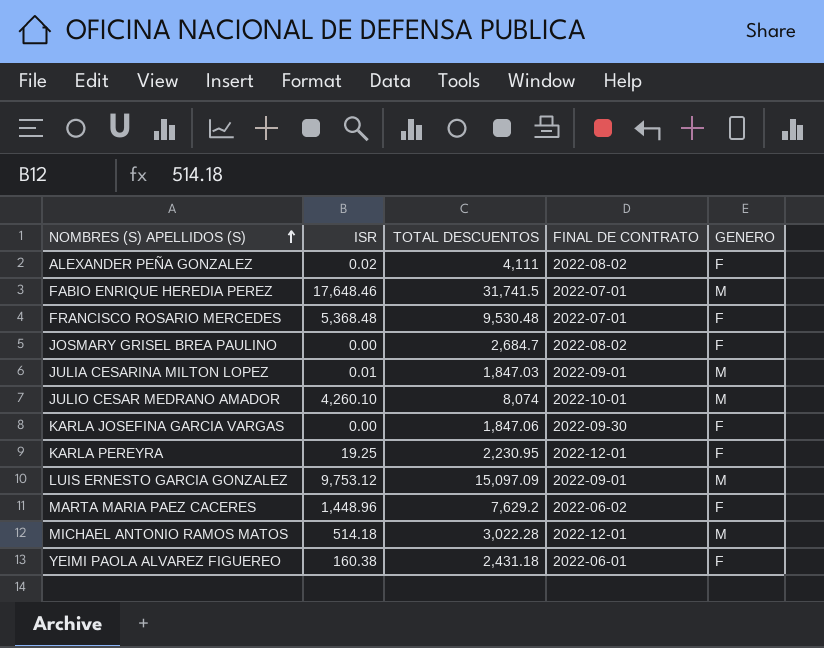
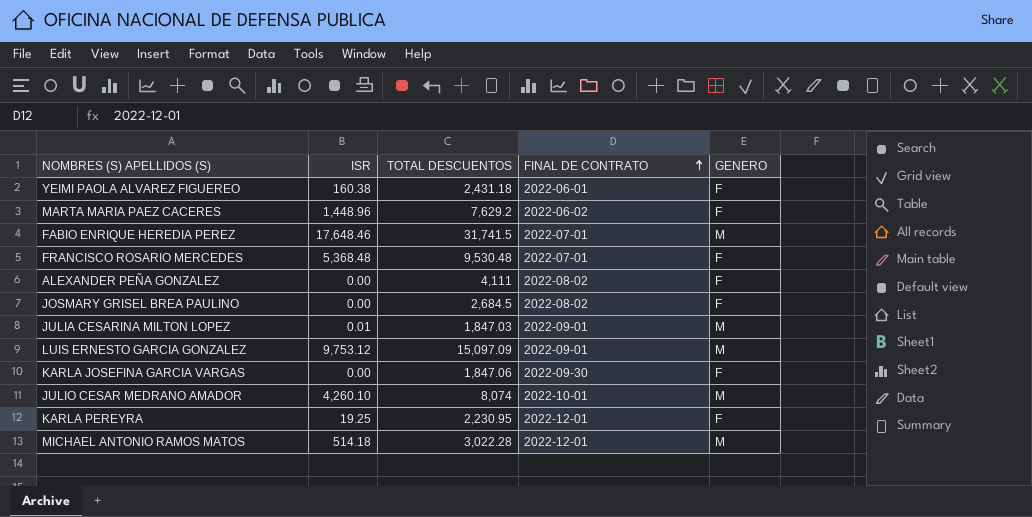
row order: NOMBRES (S) APELLIDOS (S) ascending -> FINAL DE CONTRATO ascending
ALEXANDER PEÑA GONZALEZ | ISR: 0.02 -> 0.00
JOSMARY GRISEL BREA PAULINO | TOTAL DESCUENTOS: 2,684.7 -> 2,684.5

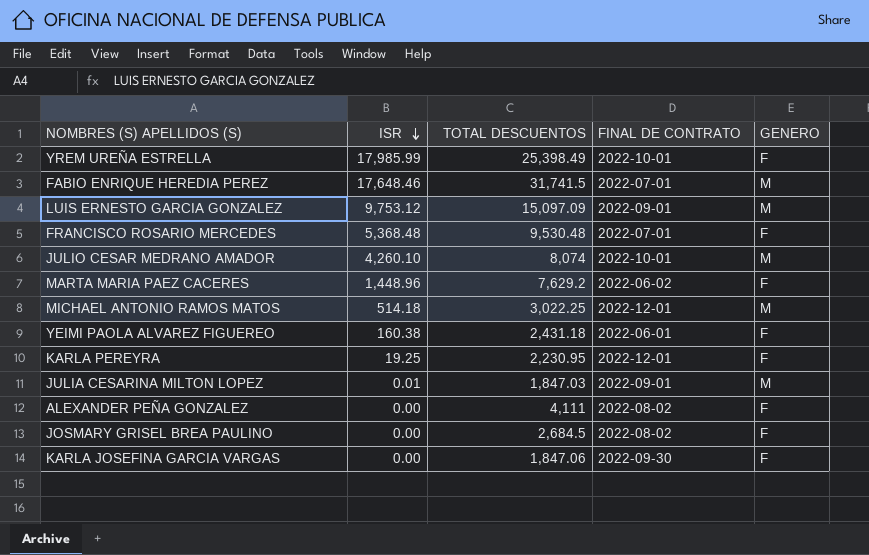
row order: FINAL DE CONTRATO ascending -> ISR descending
row YREM UREÑA ESTRELLA: none -> 17,985.99 | 25,398.49 | 2022-10-01 | F
MICHAEL ANTONIO RAMOS MATOS | TOTAL DESCUENTOS: 3,022.28 -> 3,022.25

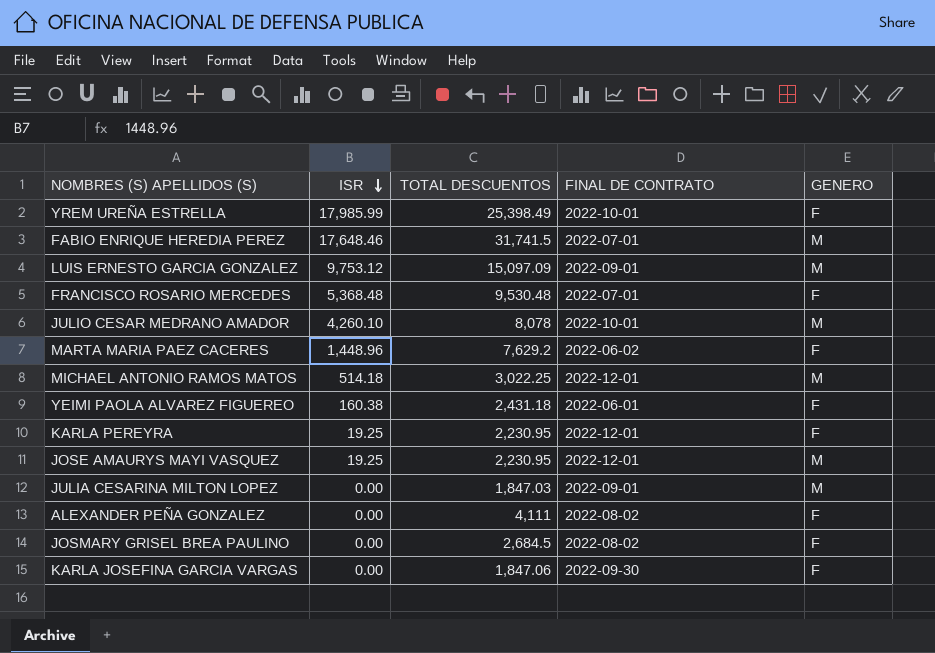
JULIO CESAR MEDRANO AMADOR | TOTAL DESCUENTOS: 8,074 -> 8,078
row JOSE AMAURYS MAYI VASQUEZ: none -> 19.25 | 2,230.95 | 2022-12-01 | M
JULIA CESARINA MILTON LOPEZ | ISR: 0.01 -> 0.00

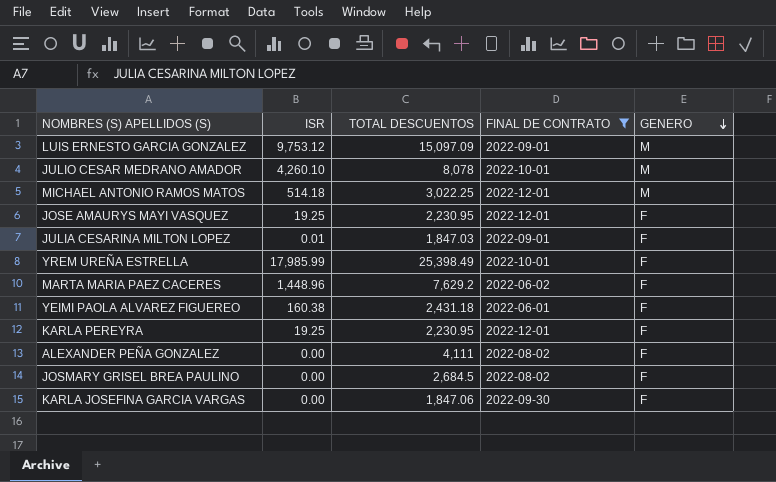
filter: none -> FINAL DE CONTRATO != 2022-07-01
row order: ISR descending -> GENERO descending
JOSE AMAURYS MAYI VASQUEZ | GENERO: M -> F
JULIA CESARINA MILTON LOPEZ | ISR: 0.00 -> 0.01
JULIA CESARINA MILTON LOPEZ | GENERO: M -> F

